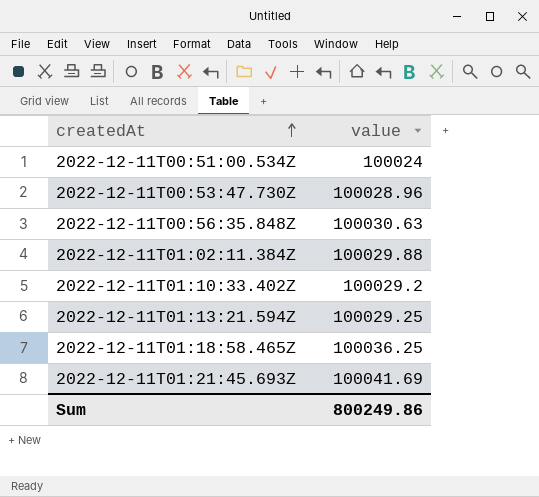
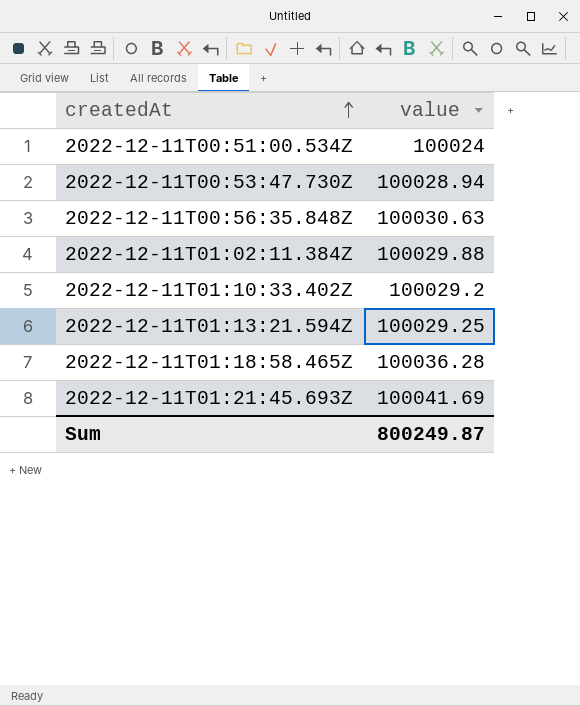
2022-12-11T00:53:47.730Z | value: 100028.96 -> 100028.94
2022-12-11T01:18:58.465Z | value: 100036.25 -> 100036.28
Sum | value: 800249.86 -> 800249.87

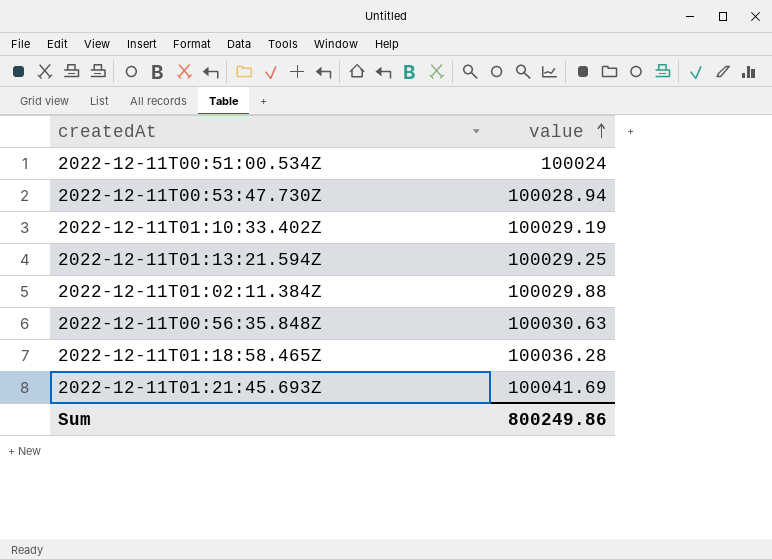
row order: createdAt ascending -> value ascending
2022-12-11T01:10:33.402Z | value: 100029.2 -> 100029.19
Sum | value: 800249.87 -> 800249.86

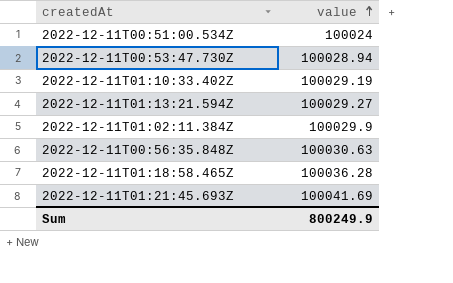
2022-12-11T01:13:21.594Z | value: 100029.25 -> 100029.27
2022-12-11T01:02:11.384Z | value: 100029.88 -> 100029.9
Sum | value: 800249.86 -> 800249.9

